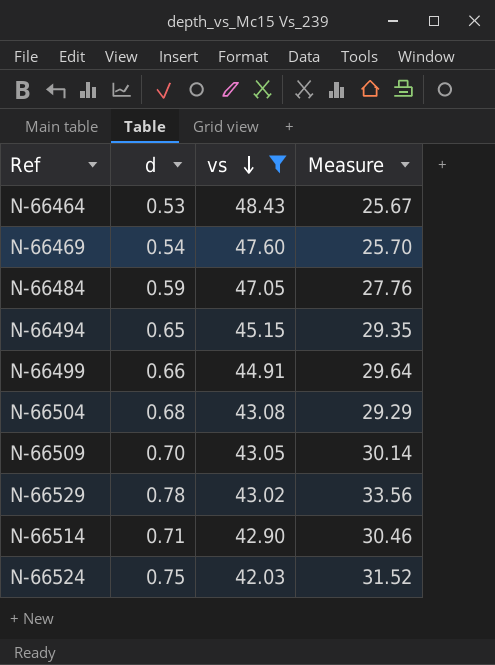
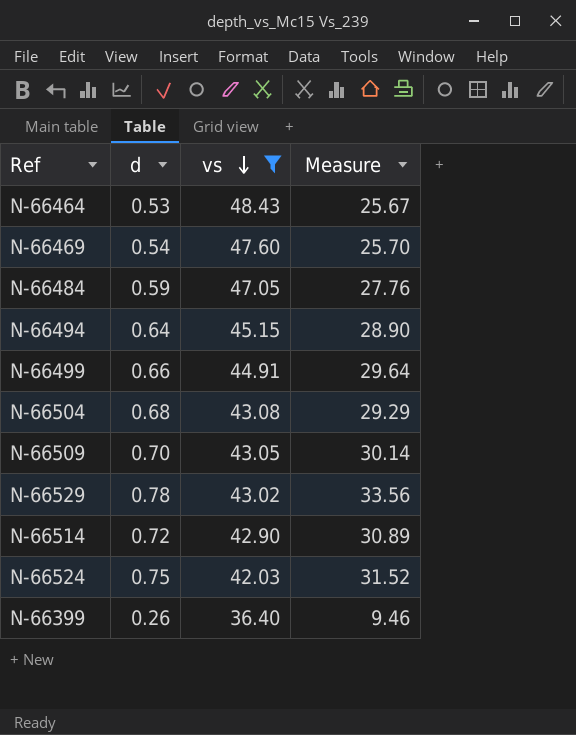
N-66494 | d: 0.65 -> 0.64
N-66494 | Measure: 29.35 -> 28.90
N-66514 | d: 0.71 -> 0.72
N-66514 | Measure: 30.46 -> 30.89
row N-66399: none -> 0.26 | 36.40 | 9.46

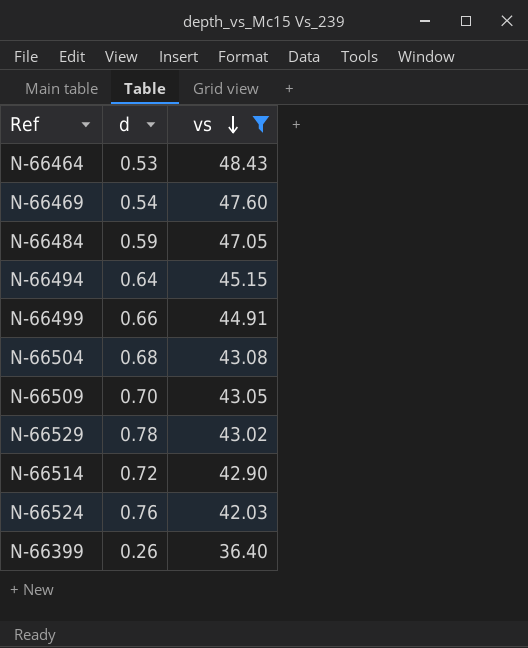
column Measure | formula: [d] * [vs] -> none
N-66524 | d: 0.75 -> 0.76

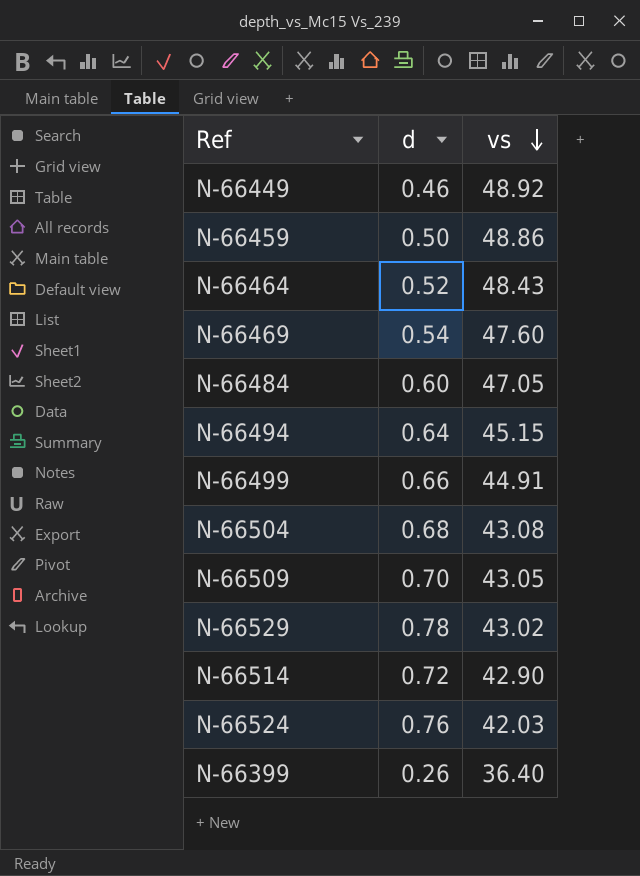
filter: vs <= 48.43 -> none
N-66464 | d: 0.53 -> 0.52
N-66484 | d: 0.59 -> 0.60

